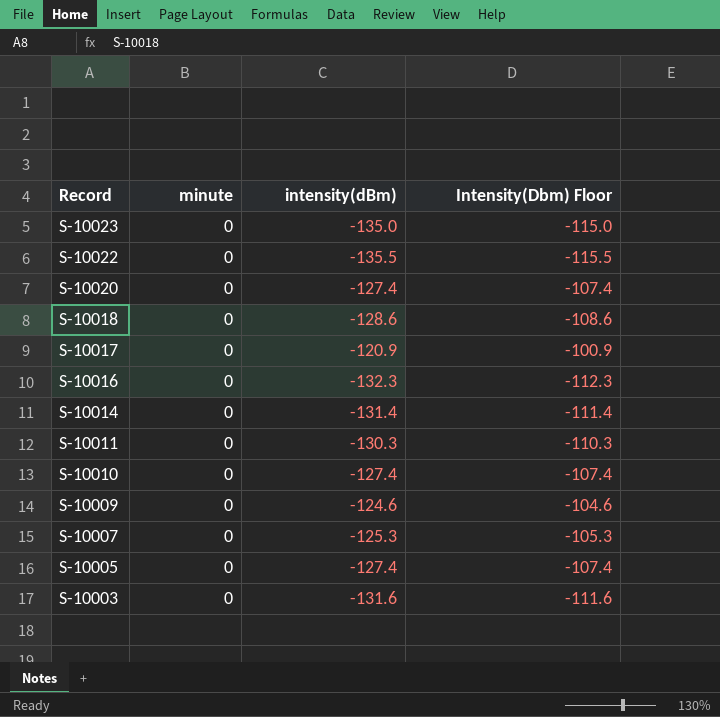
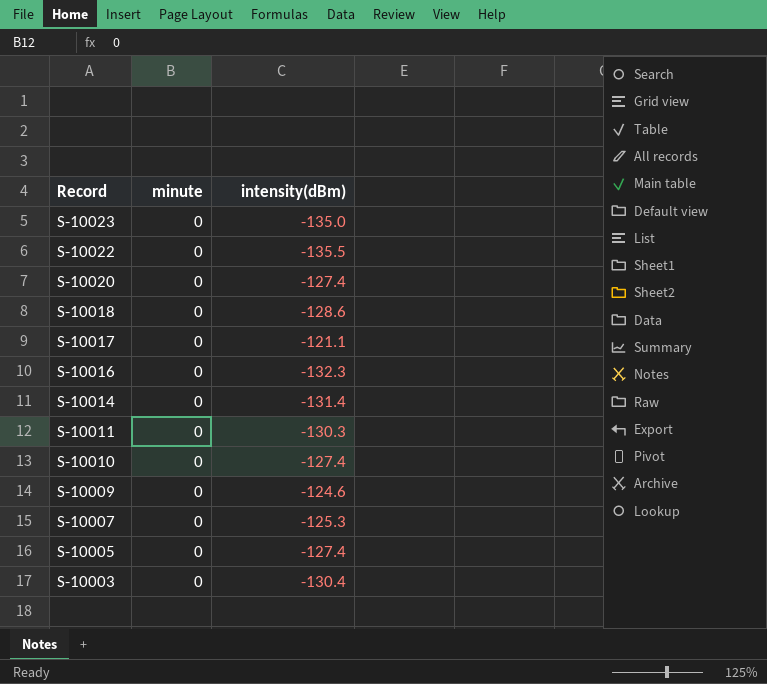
column Intensity(Dbm) Floor | formula: [intensity(dBm)] + 20 -> none
S-10017 | intensity(dBm): -120.9 -> -121.1
S-10003 | intensity(dBm): -131.6 -> -130.4

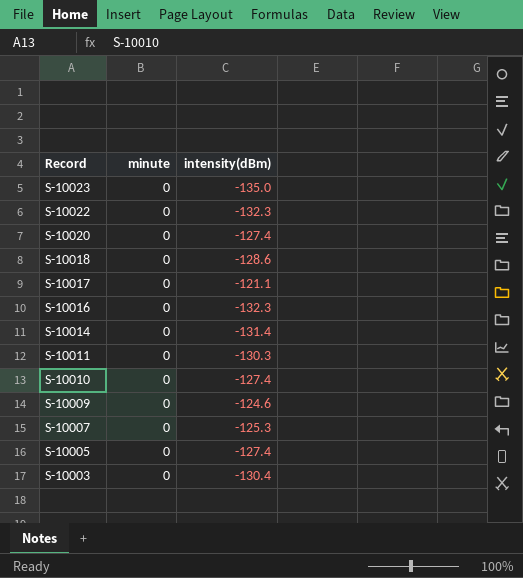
S-10022 | intensity(dBm): -135.5 -> -132.3

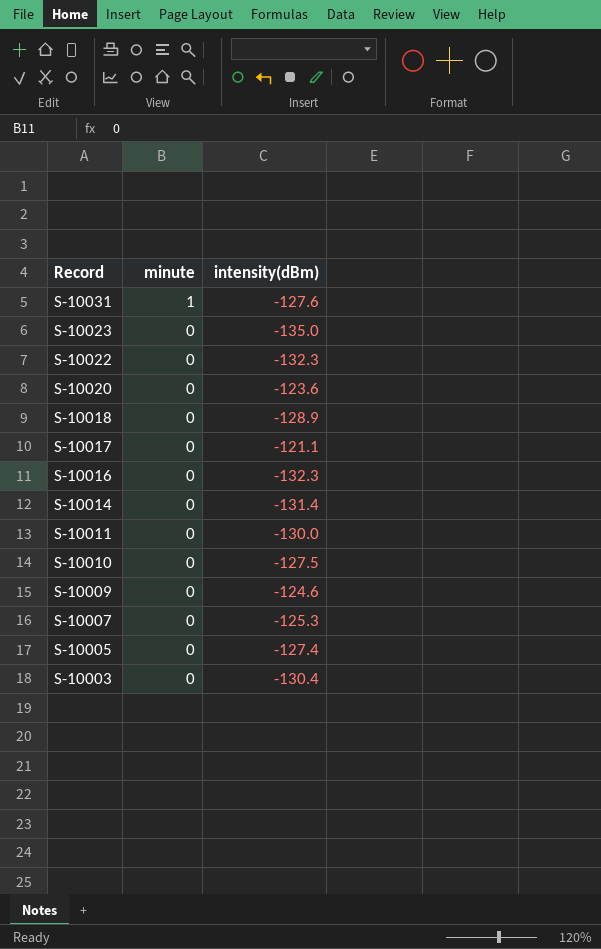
row S-10031: none -> 1 | -127.6
S-10020 | intensity(dBm): -127.4 -> -123.6
S-10018 | intensity(dBm): -128.6 -> -128.9
S-10011 | intensity(dBm): -130.3 -> -130.0
S-10010 | intensity(dBm): -127.4 -> -127.5

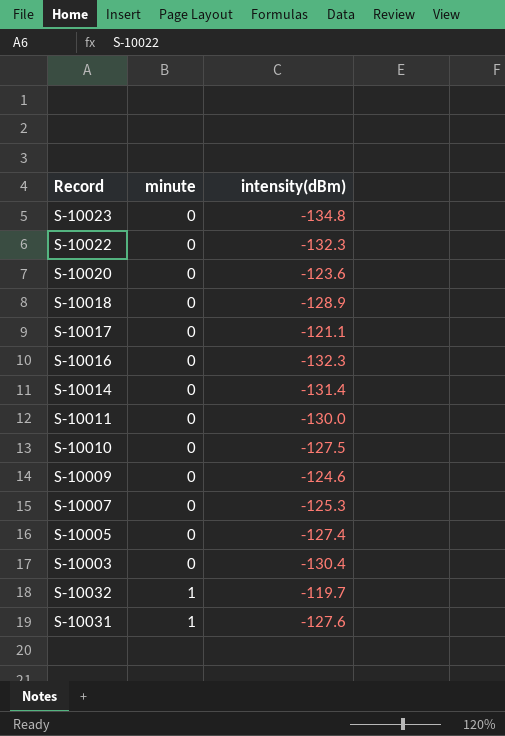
row order: Record descending -> minute ascending
S-10023 | intensity(dBm): -135.0 -> -134.8
row S-10032: none -> 1 | -119.7

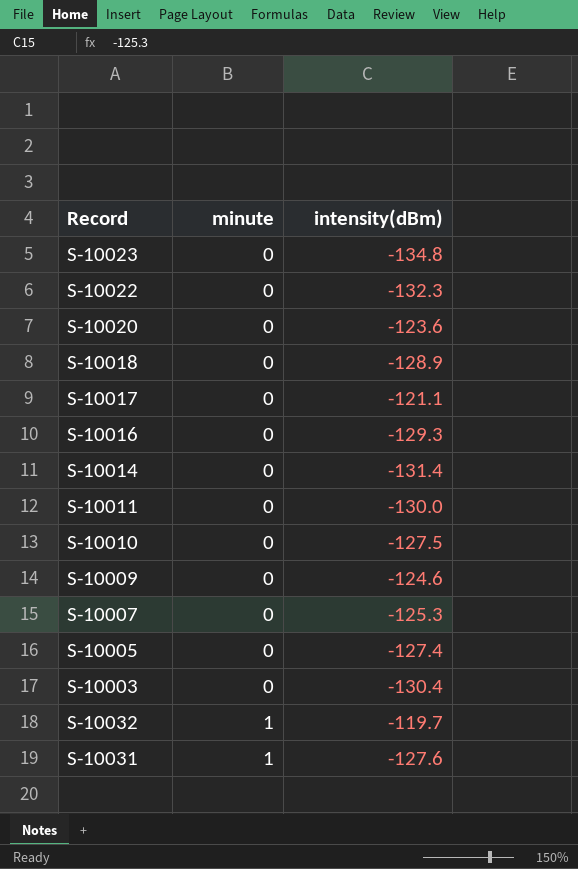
S-10016 | intensity(dBm): -132.3 -> -129.3

